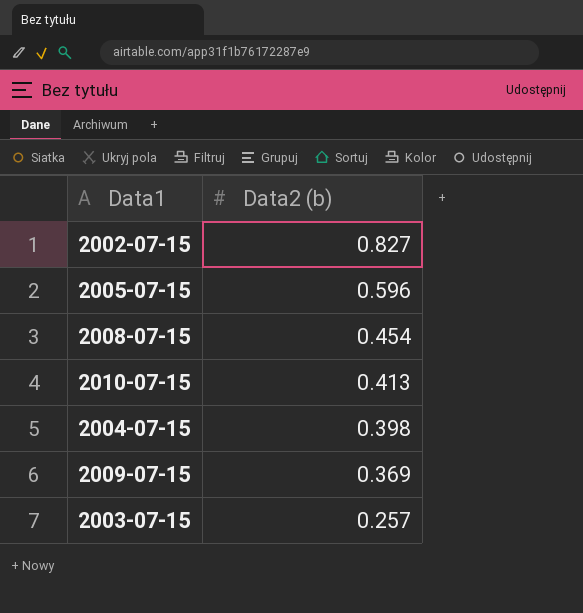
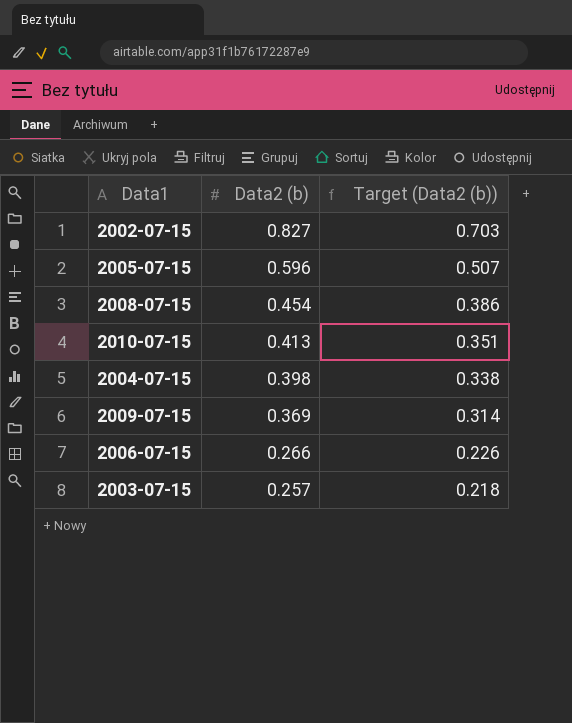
column Target (Data2 (b)) | formula: none -> [Data2 (b)] * 0.85
row 2006-07-15: none -> 0.266 | 0.226

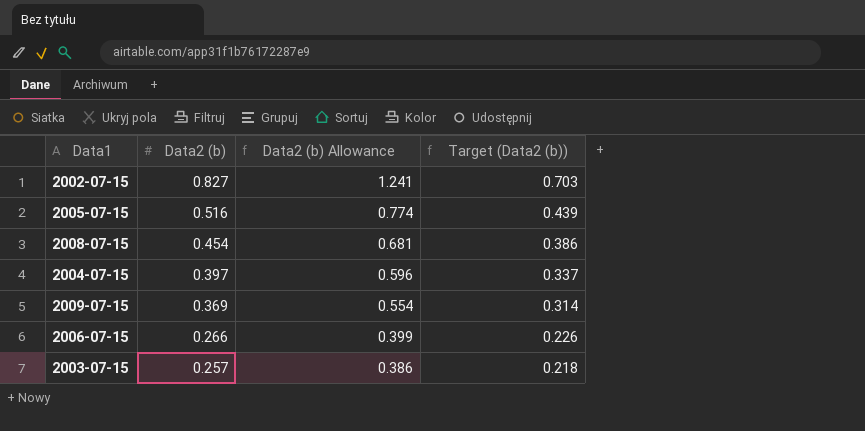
column Data2 (b) Allowance | formula: none -> [Data2 (b)] * 1.5
row 2010-07-15: 0.413 | 0.351 -> none
2005-07-15 | Data2 (b): 0.596 -> 0.516
2005-07-15 | Target (Data2 (b)): 0.507 -> 0.439
2004-07-15 | Data2 (b): 0.398 -> 0.397
2004-07-15 | Target (Data2 (b)): 0.338 -> 0.337

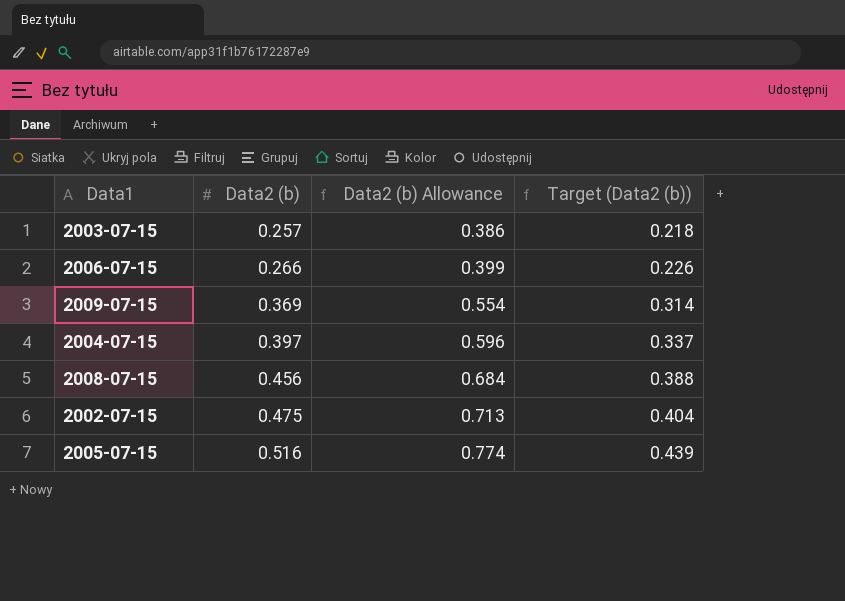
row order: Data2 (b) descending -> Data2 (b) ascending
2008-07-15 | Data2 (b): 0.454 -> 0.456
2008-07-15 | Data2 (b) Allowance: 0.681 -> 0.684
2008-07-15 | Target (Data2 (b)): 0.386 -> 0.388
2002-07-15 | Data2 (b): 0.827 -> 0.475
2002-07-15 | Data2 (b) Allowance: 1.241 -> 0.713
2002-07-15 | Target (Data2 (b)): 0.703 -> 0.404

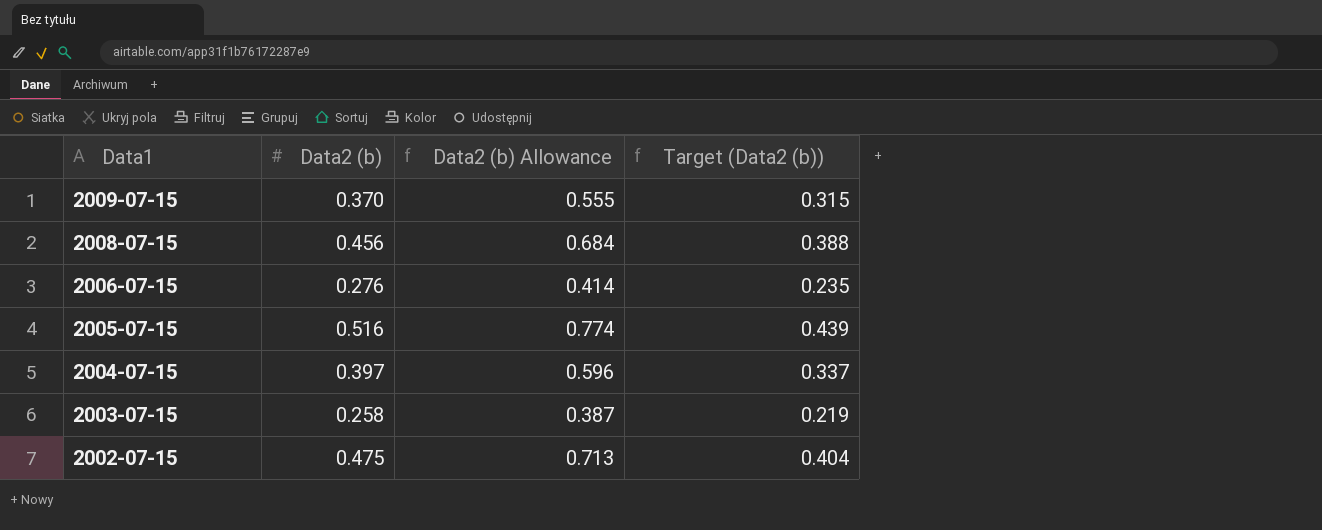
row order: Data2 (b) ascending -> Data1 descending
2009-07-15 | Data2 (b): 0.369 -> 0.370
2009-07-15 | Data2 (b) Allowance: 0.554 -> 0.555
2009-07-15 | Target (Data2 (b)): 0.314 -> 0.315
2006-07-15 | Data2 (b): 0.266 -> 0.276
2006-07-15 | Data2 (b) Allowance: 0.399 -> 0.414
2006-07-15 | Target (Data2 (b)): 0.226 -> 0.235
2003-07-15 | Data2 (b): 0.257 -> 0.258
2003-07-15 | Data2 (b) Allowance: 0.386 -> 0.387
2003-07-15 | Target (Data2 (b)): 0.218 -> 0.219

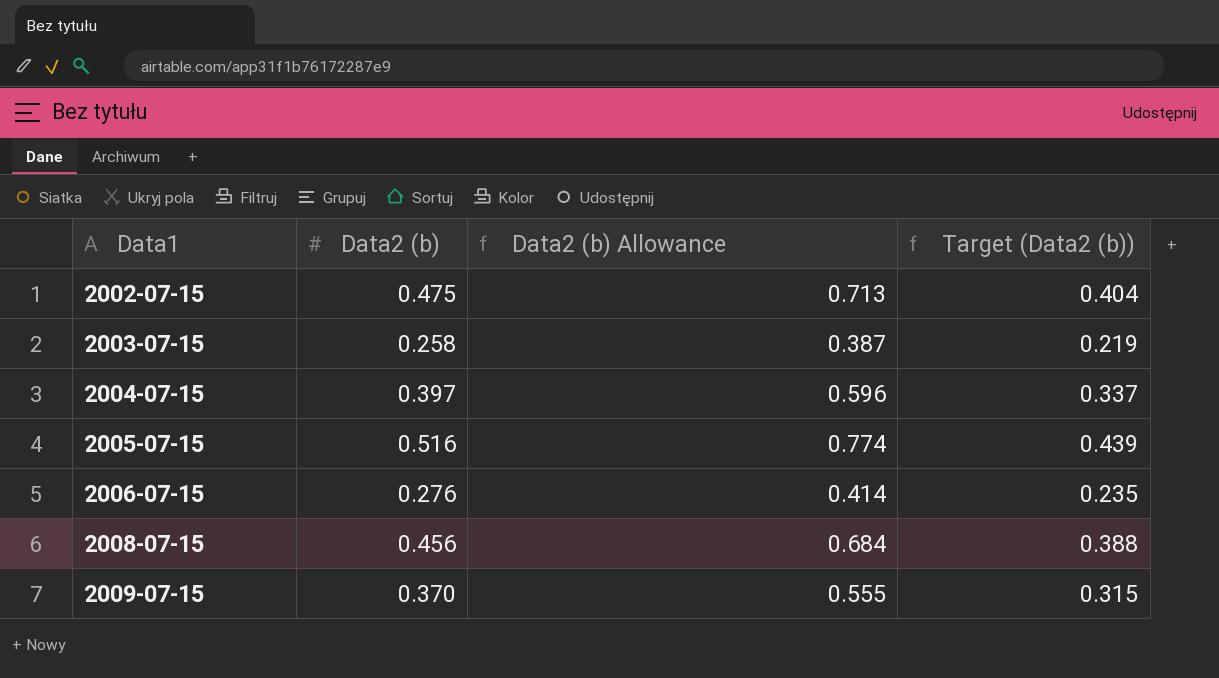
row order: Data1 descending -> Data1 ascending

